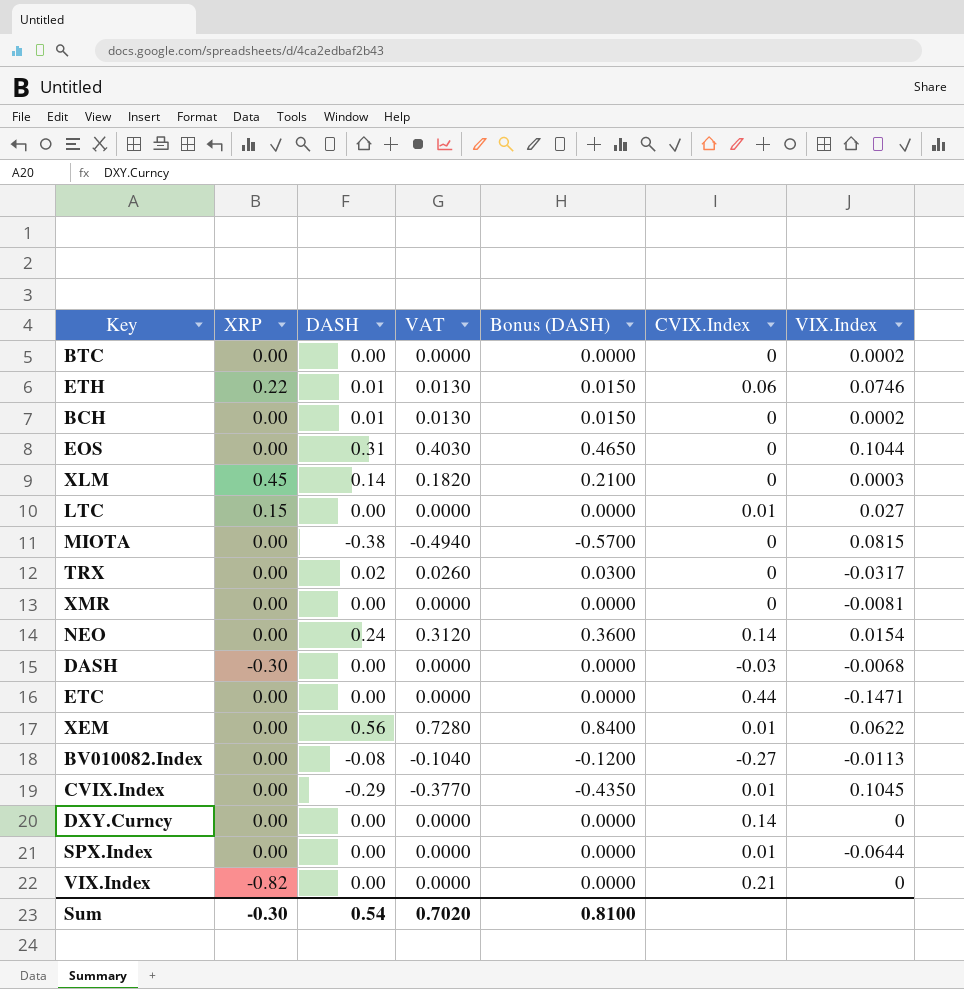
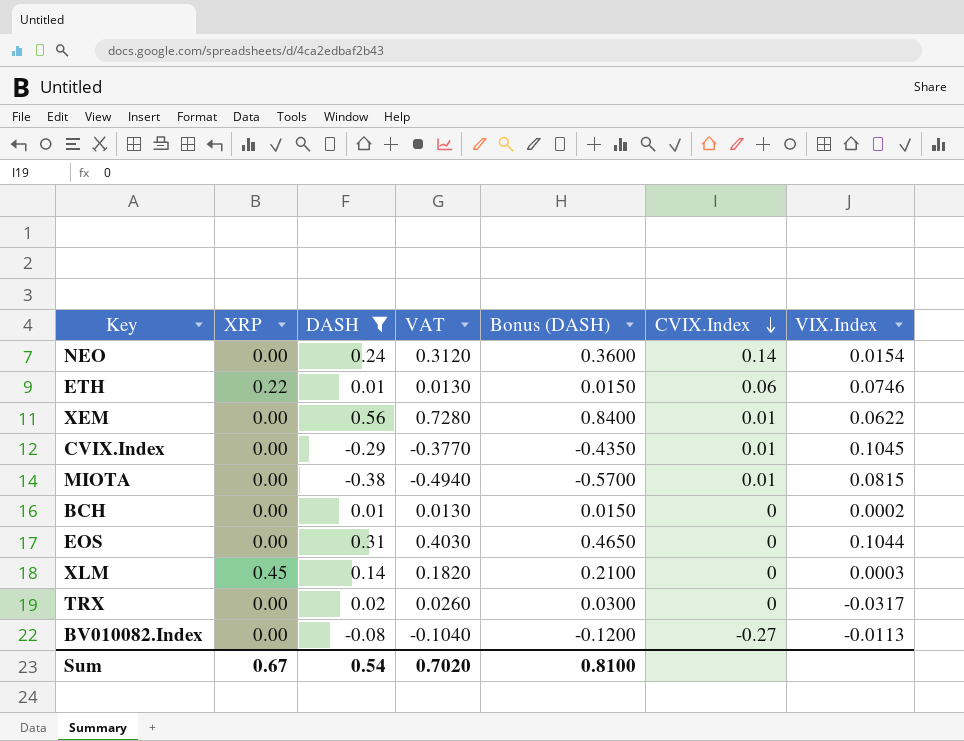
filter: none -> DASH != 0.00
row order: none -> CVIX.Index descending
MIOTA | CVIX.Index: 0 -> 0.01
Sum | XRP: -0.30 -> 0.67

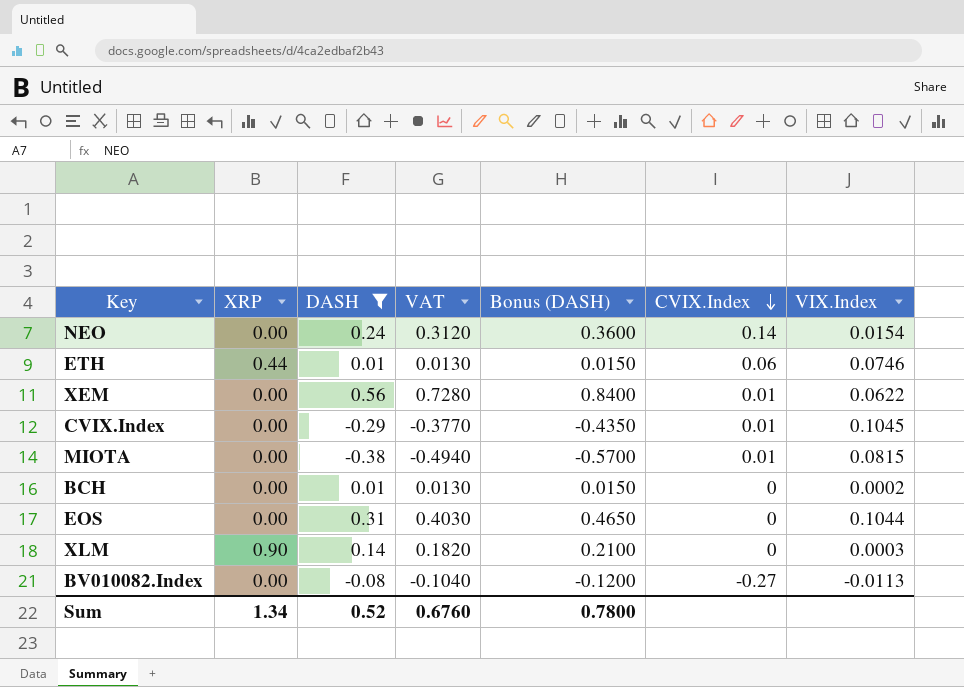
row TRX: 0.00 | 0.02 | 0.0260 | 0.0300 | 0 | -0.0317 -> none
ETH | XRP: 0.22 -> 0.44
XLM | XRP: 0.45 -> 0.90
Sum | XRP: 0.67 -> 1.34
Sum | DASH: 0.54 -> 0.52
Sum | VAT: 0.7020 -> 0.6760
Sum | Bonus (DASH): 0.8100 -> 0.7800

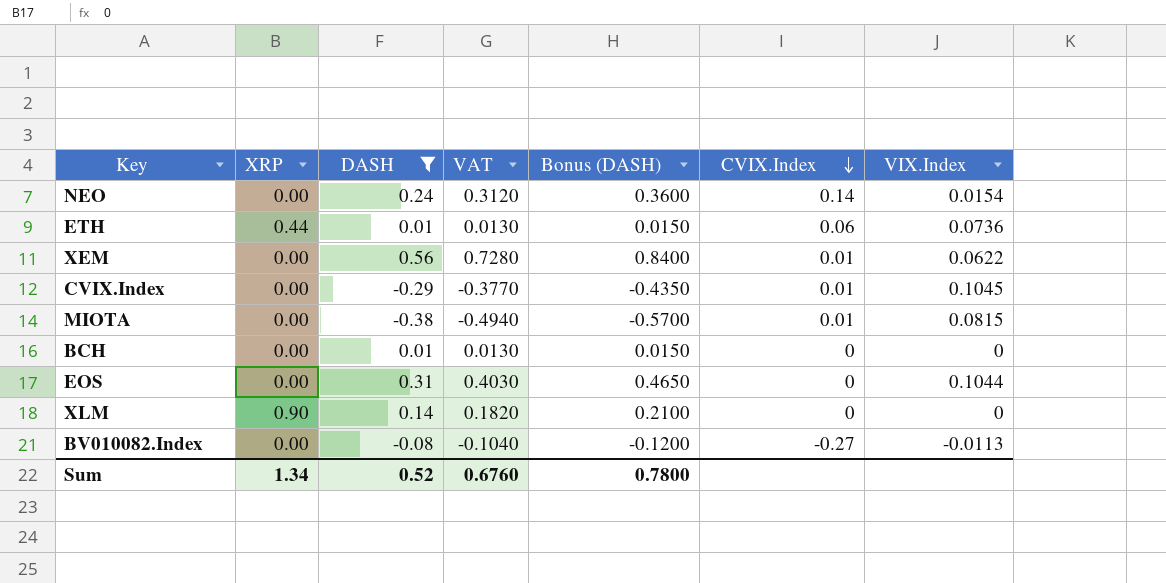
ETH | VIX.Index: 0.0746 -> 0.0736
BCH | VIX.Index: 0.0002 -> 0
XLM | VIX.Index: 0.0003 -> 0

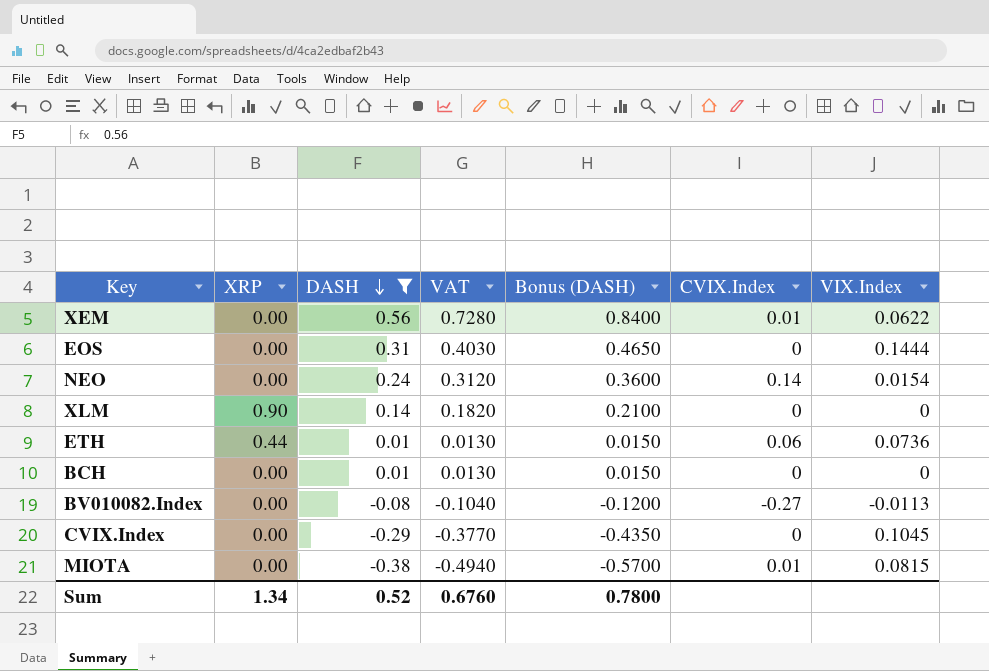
row order: CVIX.Index descending -> DASH descending
EOS | VIX.Index: 0.1044 -> 0.1444
CVIX.Index | CVIX.Index: 0.01 -> 0

